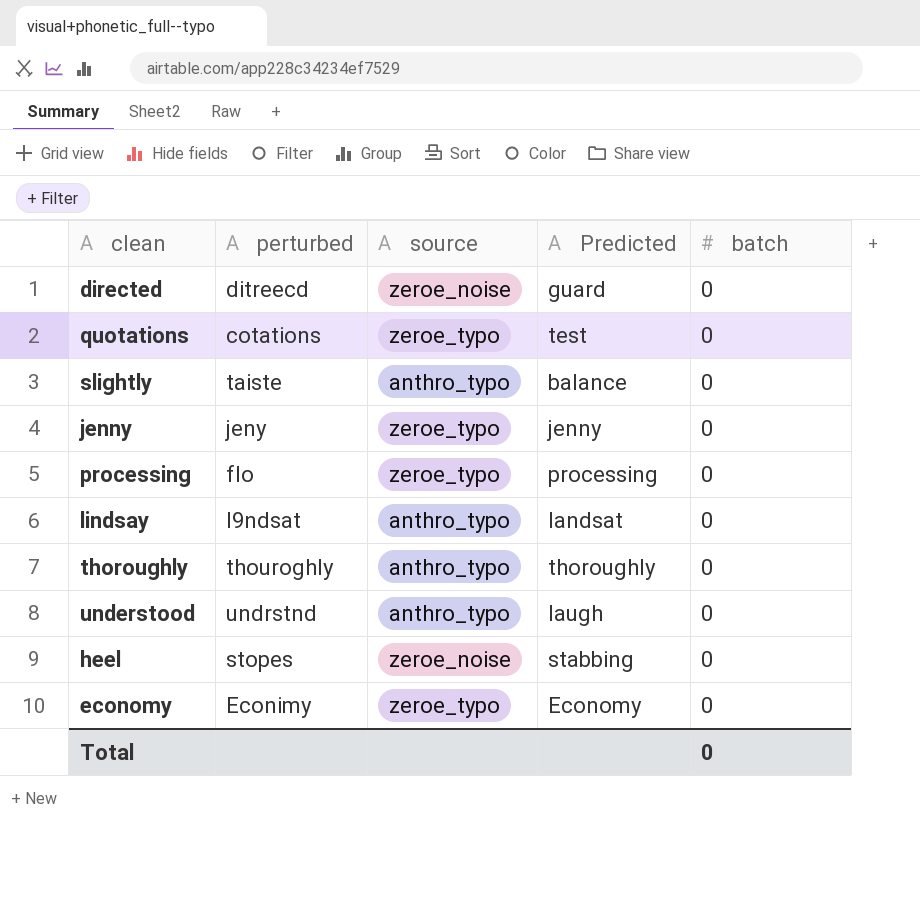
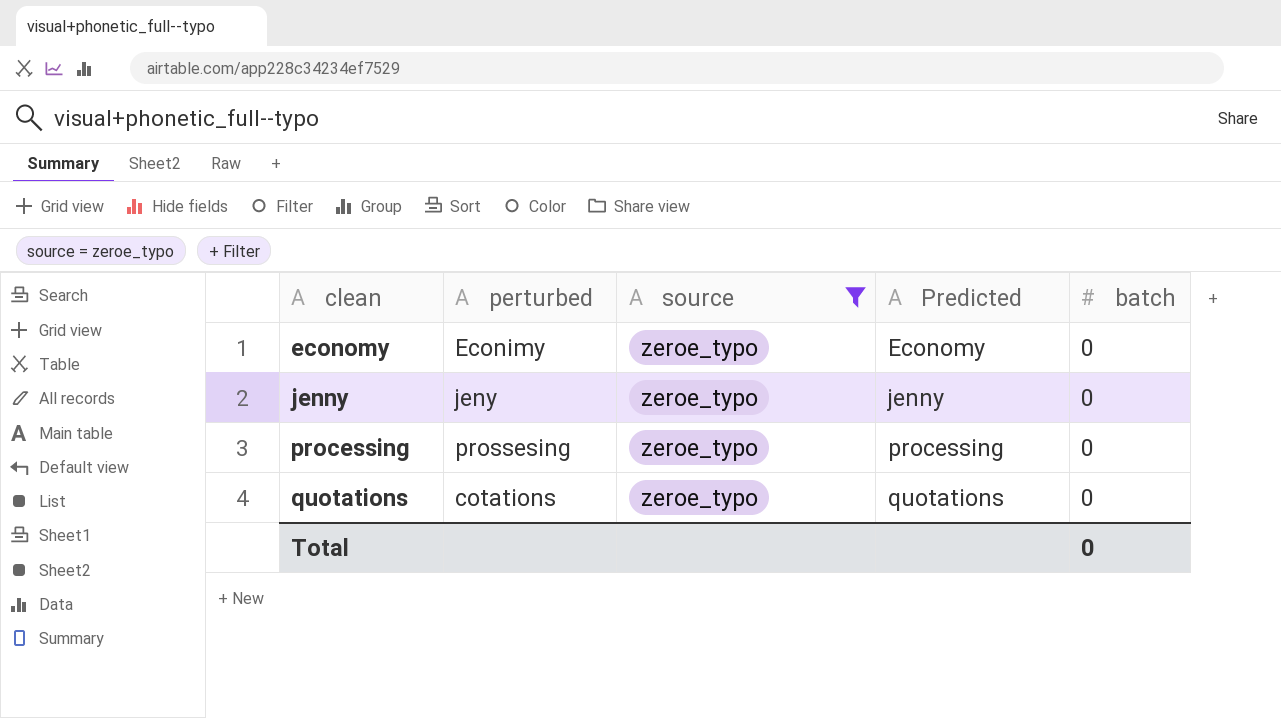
filter: none -> source = zeroe_typo
row order: none -> clean ascending
processing | perturbed: flo -> prossesing
quotations | Predicted: test -> quotations

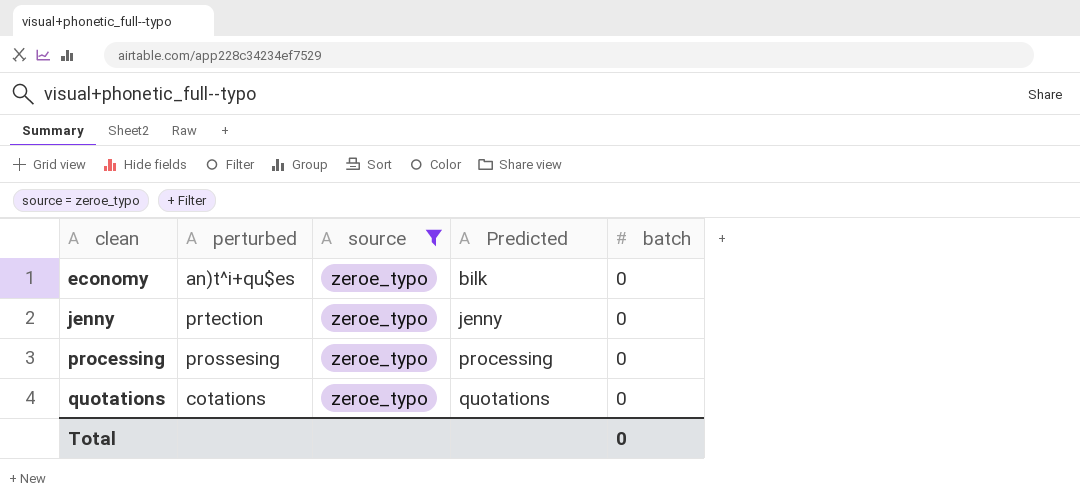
economy | perturbed: Econimy -> an)t^i+qu$es
economy | Predicted: Economy -> bilk
jenny | perturbed: jeny -> prtection

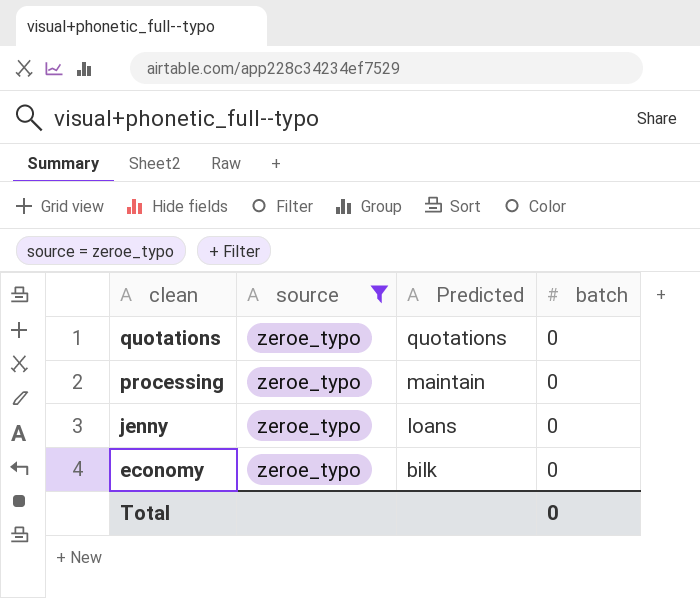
row order: clean ascending -> clean descending
column perturbed | position: 2 -> none
processing | Predicted: processing -> maintain
jenny | Predicted: jenny -> loans

